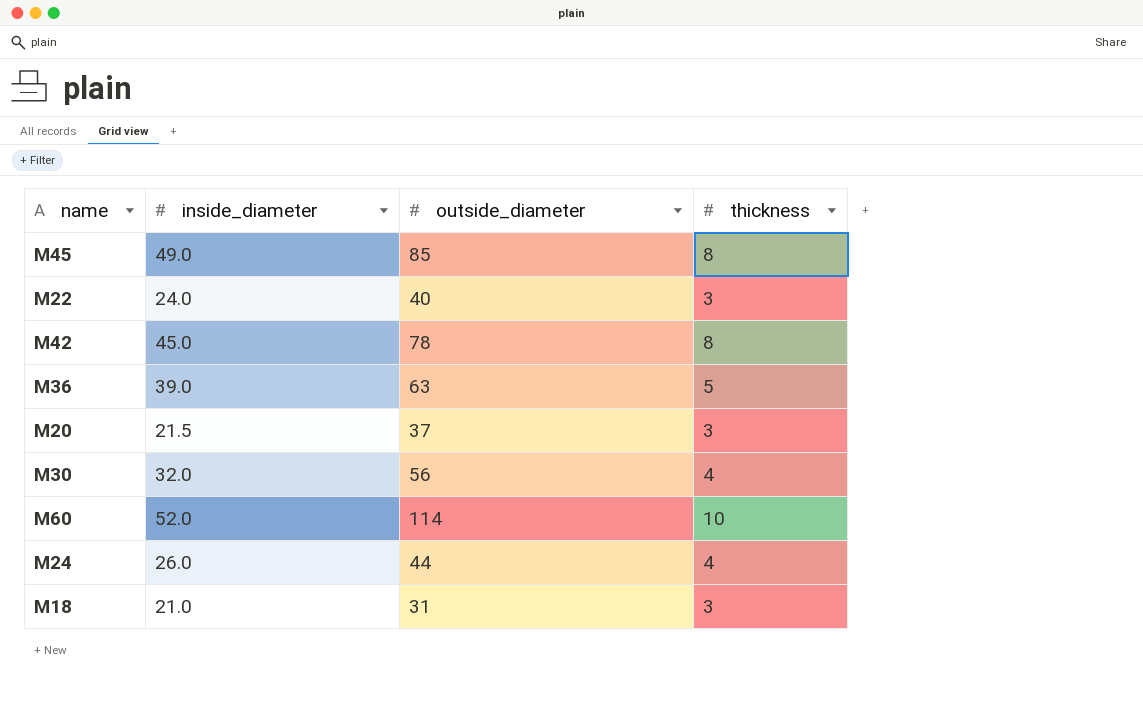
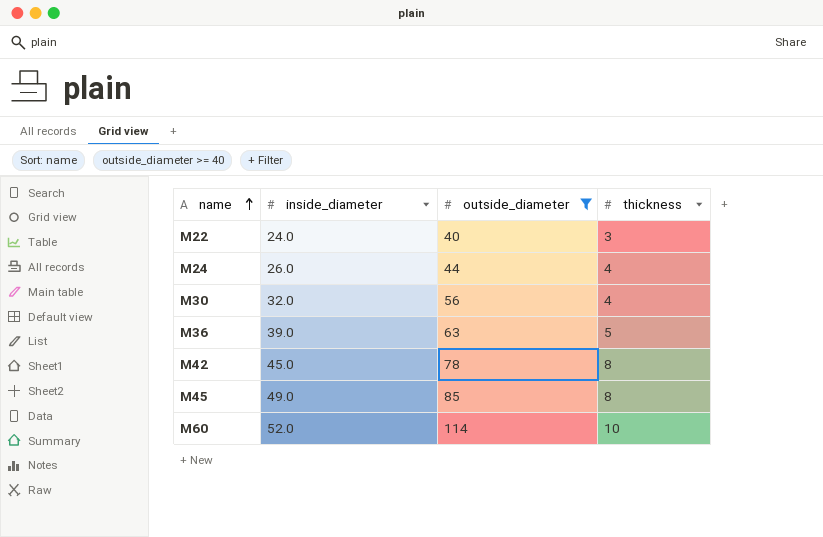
filter: none -> outside_diameter >= 40
row order: none -> name ascending

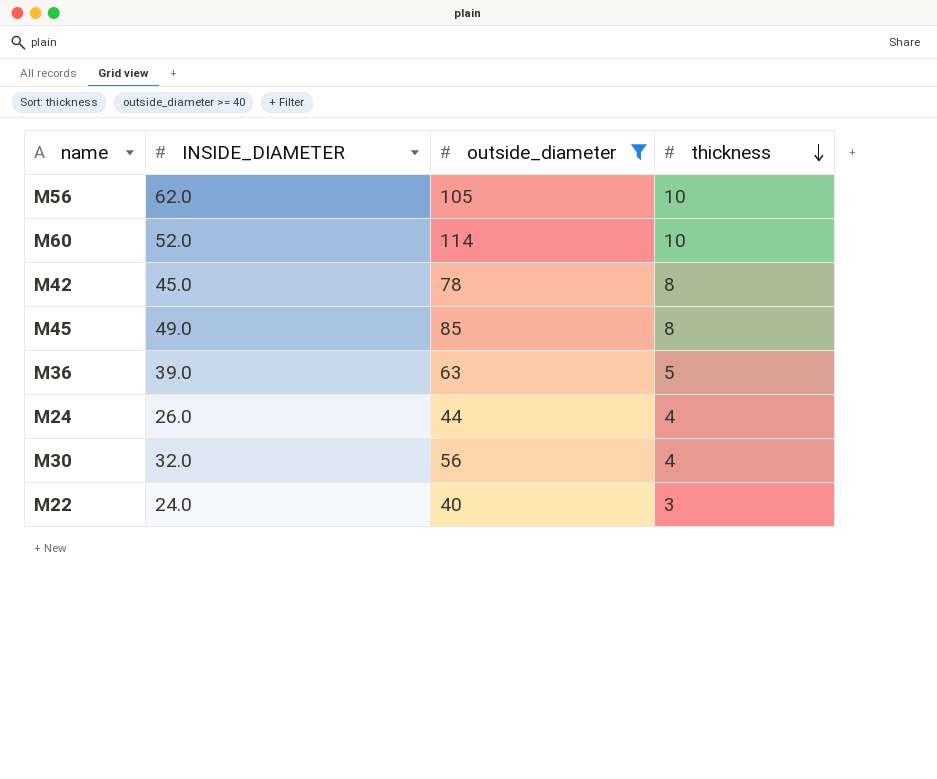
row order: name ascending -> thickness descending
column name: inside_diameter -> INSIDE_DIAMETER
row M56: none -> 62.0 | 105 | 10

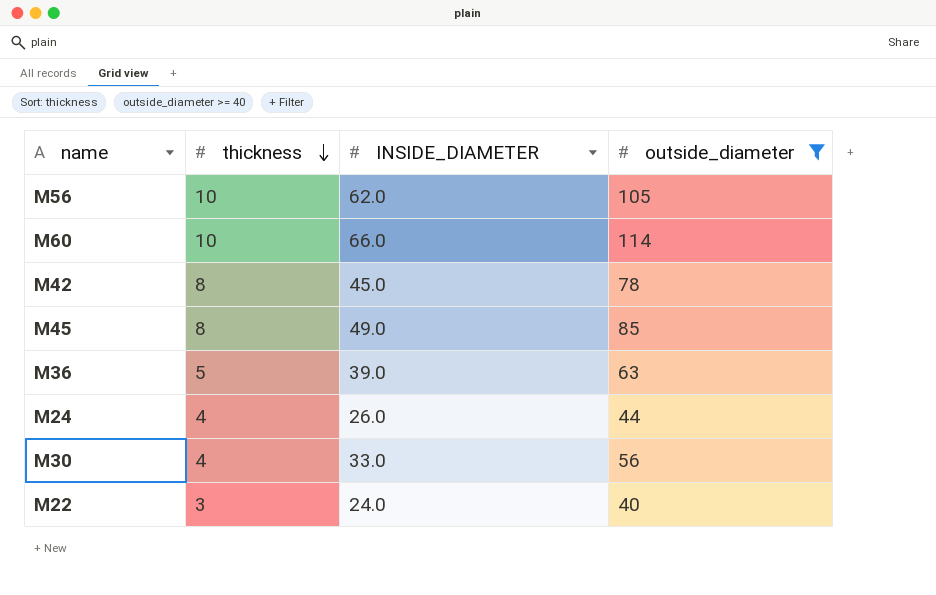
column thickness | position: 4 -> 2
M60 | INSIDE_DIAMETER: 52.0 -> 66.0
M30 | INSIDE_DIAMETER: 32.0 -> 33.0

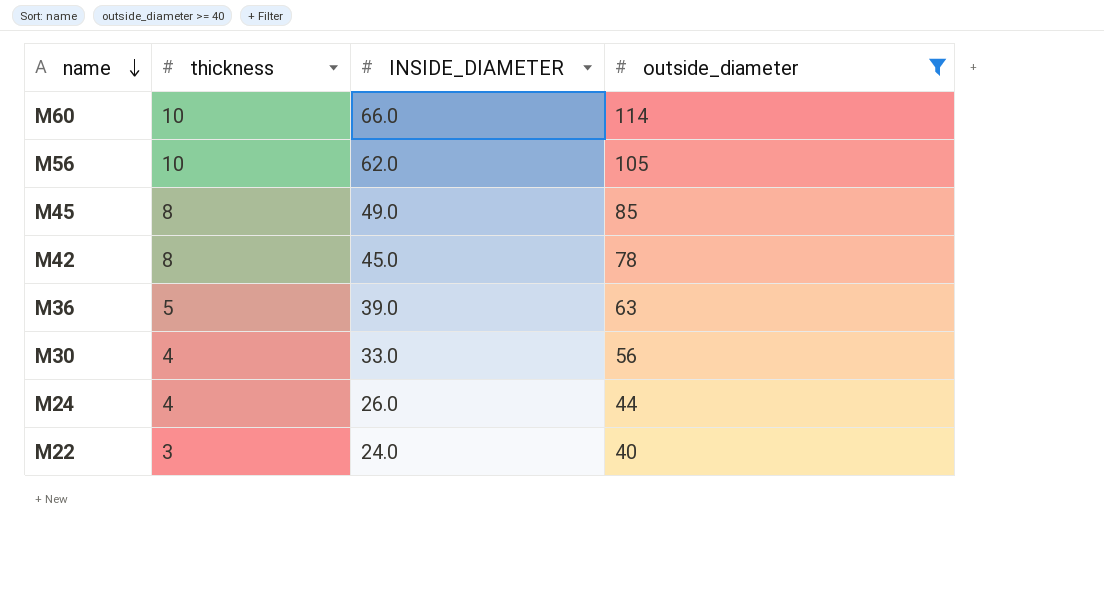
row order: thickness descending -> name descending

